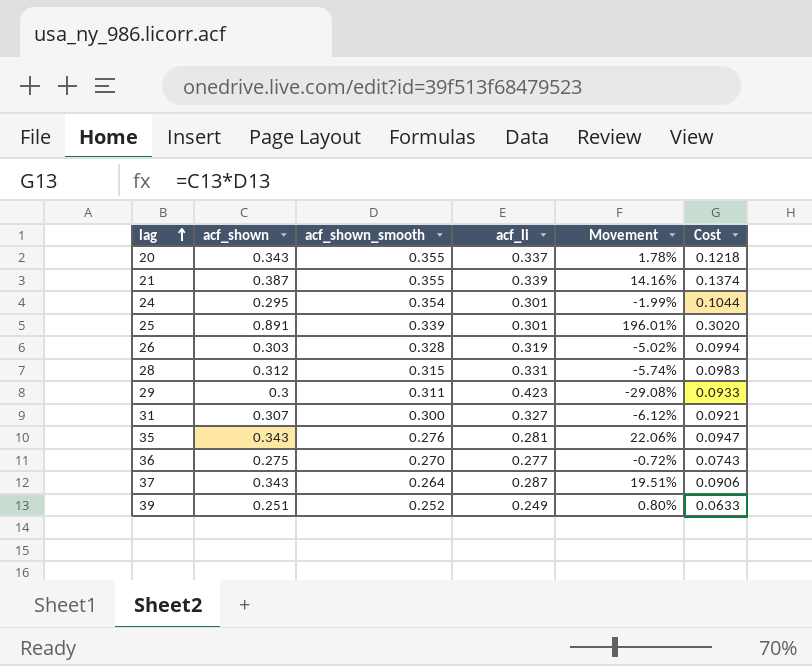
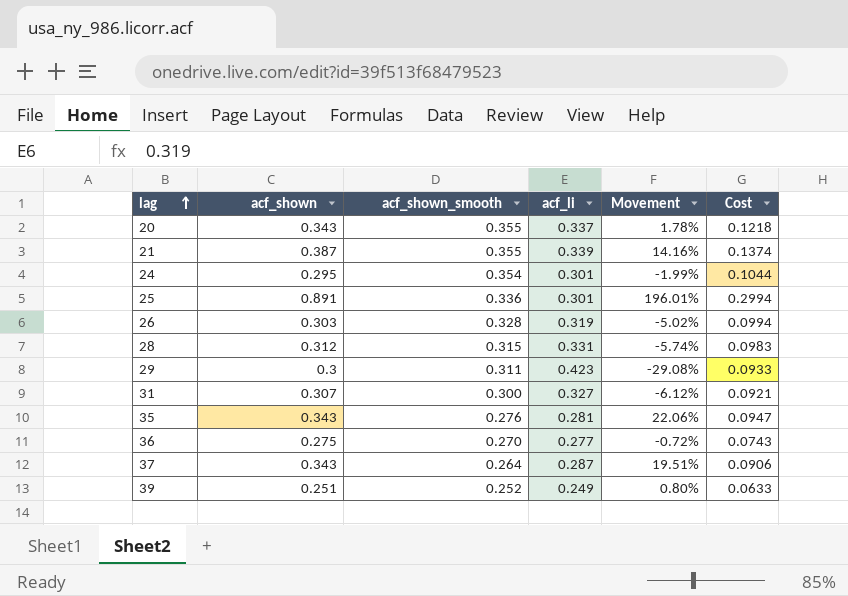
25 | acf_shown_smooth: 0.339 -> 0.336
25 | Cost: 0.3020 -> 0.2994

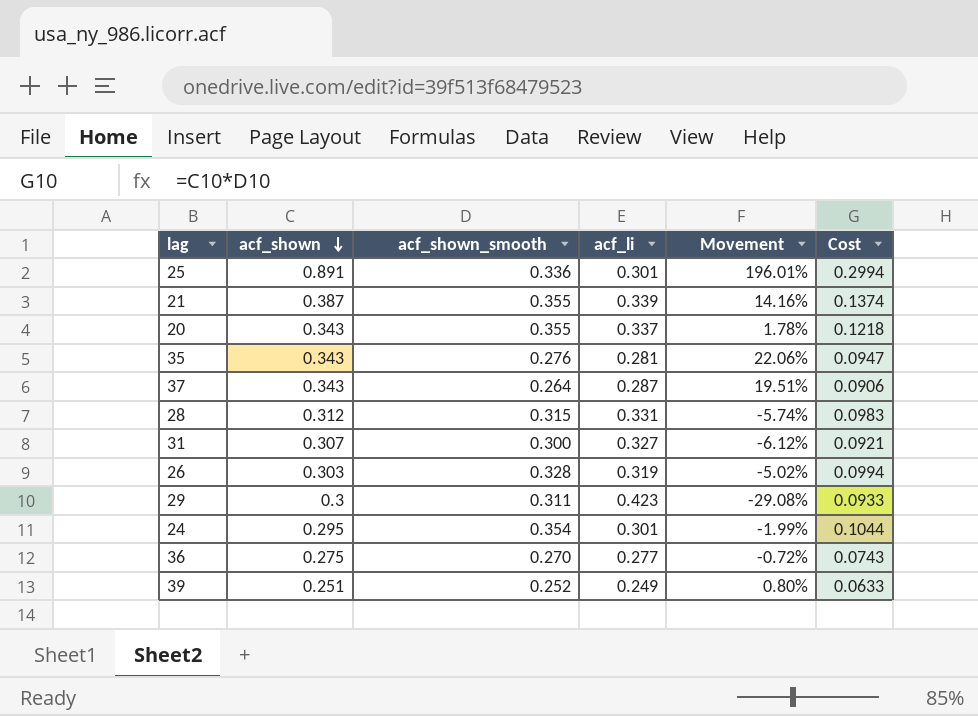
row order: lag ascending -> acf_shown descending

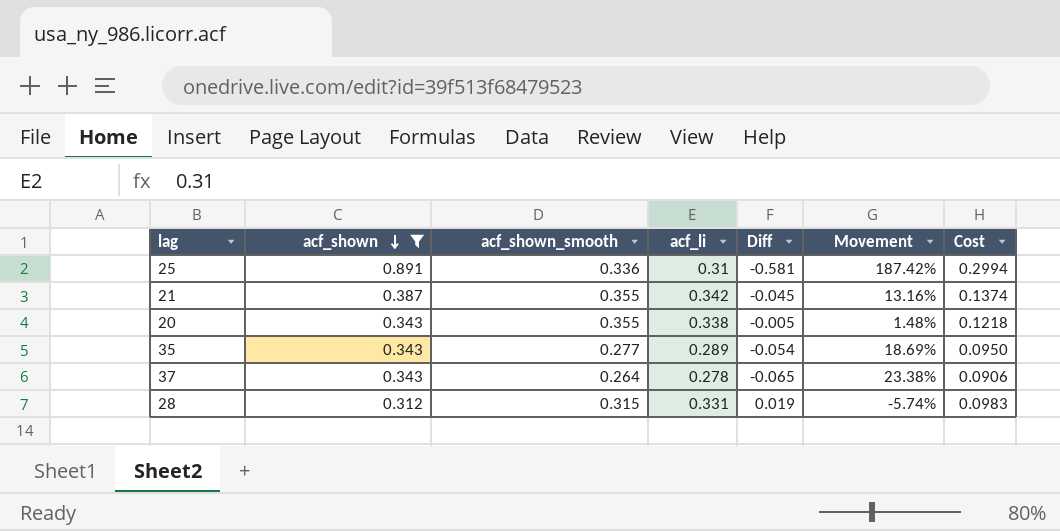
filter: none -> acf_shown >= 0.312
column Diff | formula: none -> [acf_li] - [acf_shown]
25 | acf_li: 0.301 -> 0.31
25 | Movement: 196.01% -> 187.42%
21 | acf_li: 0.339 -> 0.342
21 | Movement: 14.16% -> 13.16%
20 | acf_li: 0.337 -> 0.338
20 | Movement: 1.78% -> 1.48%
35 | acf_shown_smooth: 0.276 -> 0.277
35 | acf_li: 0.281 -> 0.289
35 | Movement: 22.06% -> 18.69%
35 | Cost: 0.0947 -> 0.0950
37 | acf_li: 0.287 -> 0.278
37 | Movement: 19.51% -> 23.38%

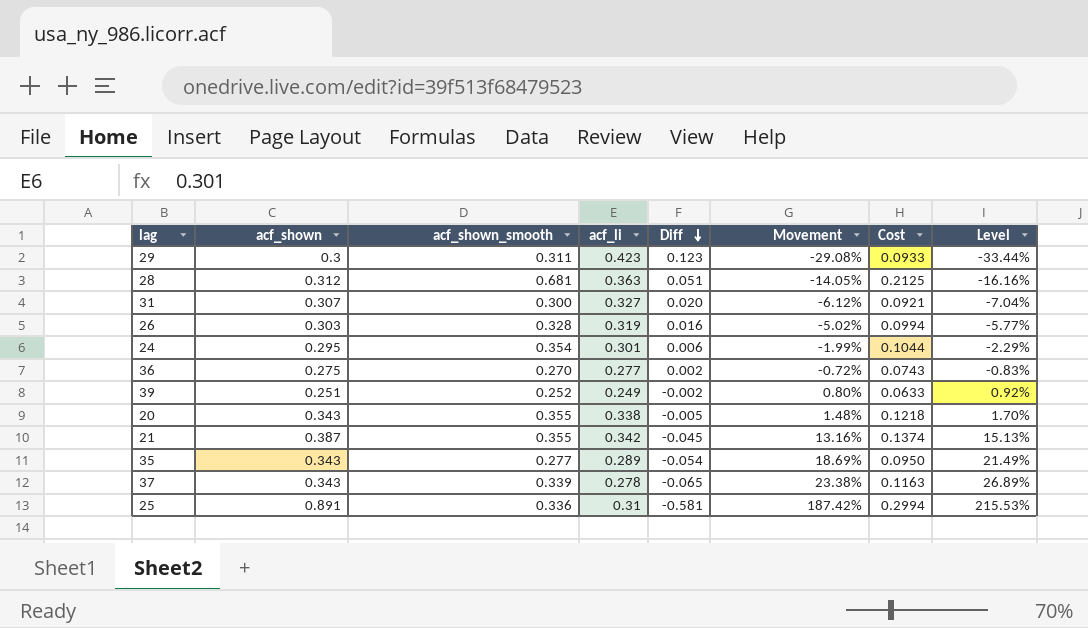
filter: acf_shown >= 0.312 -> none
row order: acf_shown descending -> Diff descending
column Level | formula: none -> [Movement] * 1.15
28 | acf_shown_smooth: 0.315 -> 0.681
28 | acf_li: 0.331 -> 0.363
28 | Diff: 0.019 -> 0.051
28 | Movement: -5.74% -> -14.05%
28 | Cost: 0.0983 -> 0.2125
37 | acf_shown_smooth: 0.264 -> 0.339
37 | Cost: 0.0906 -> 0.1163

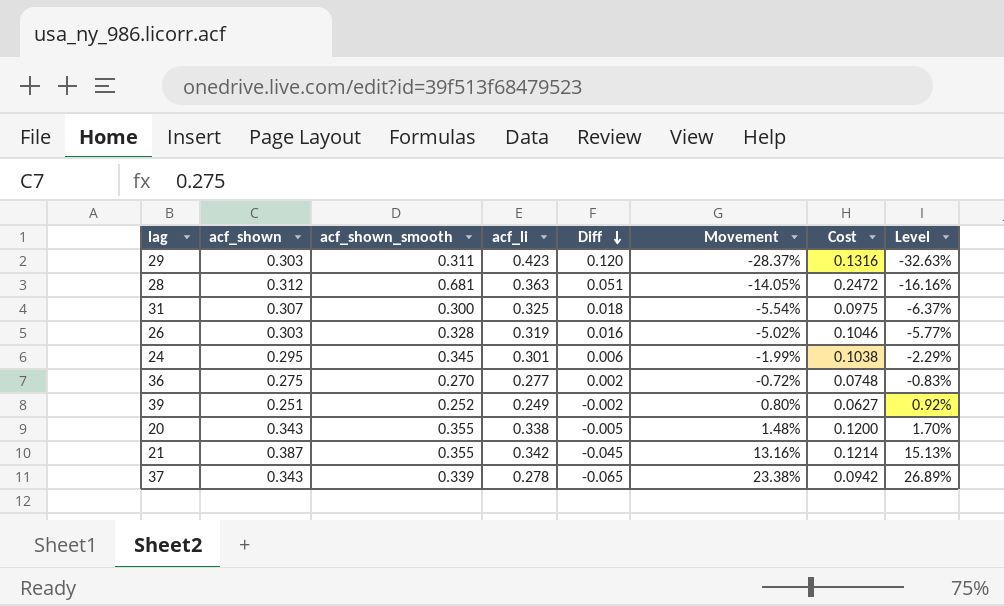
column Cost | formula: [acf_shown] * [acf_shown_smooth] -> [acf_shown_smooth] * [acf_li]
row 35: 0.343 | 0.277 | 0.289 | -0.054 | 18.69% | 0.0950 | 21.49% -> none
row 25: 0.891 | 0.336 | 0.31 | -0.581 | 187.42% | 0.2994 | 215.53% -> none
29 | acf_shown: 0.3 -> 0.303
29 | Diff: 0.123 -> 0.120
29 | Movement: -29.08% -> -28.37%
29 | Level: -33.44% -> -32.63%
31 | acf_li: 0.327 -> 0.325
31 | Diff: 0.020 -> 0.018
31 | Movement: -6.12% -> -5.54%
31 | Level: -7.04% -> -6.37%
24 | acf_shown_smooth: 0.354 -> 0.345

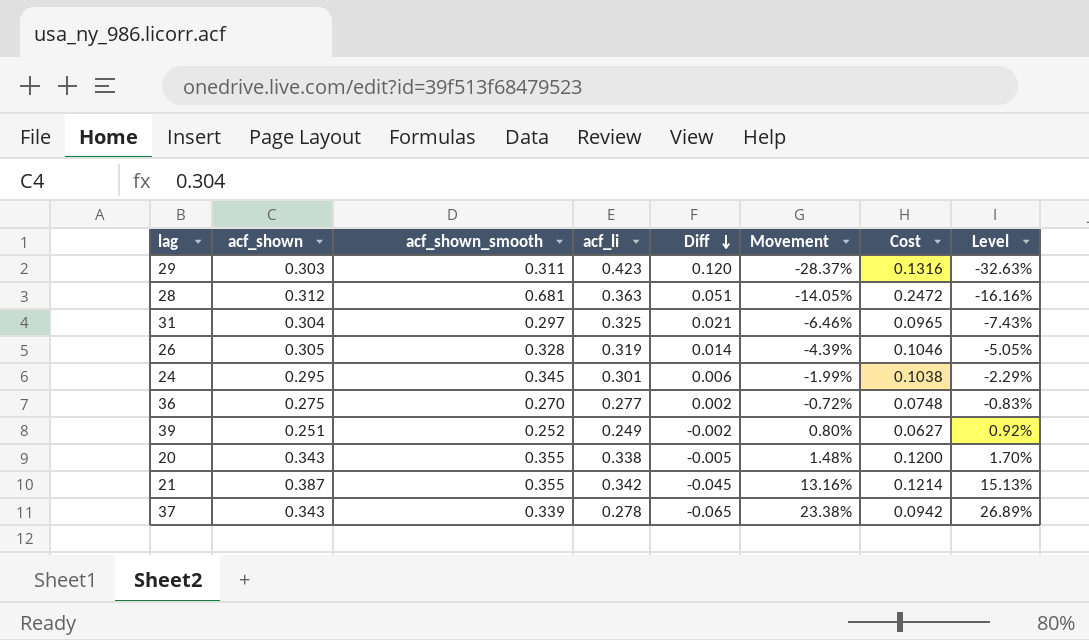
31 | acf_shown: 0.307 -> 0.304
31 | acf_shown_smooth: 0.300 -> 0.297
31 | Diff: 0.018 -> 0.021
31 | Movement: -5.54% -> -6.46%
31 | Cost: 0.0975 -> 0.0965
31 | Level: -6.37% -> -7.43%
26 | acf_shown: 0.303 -> 0.305
26 | Diff: 0.016 -> 0.014
26 | Movement: -5.02% -> -4.39%
26 | Level: -5.77% -> -5.05%

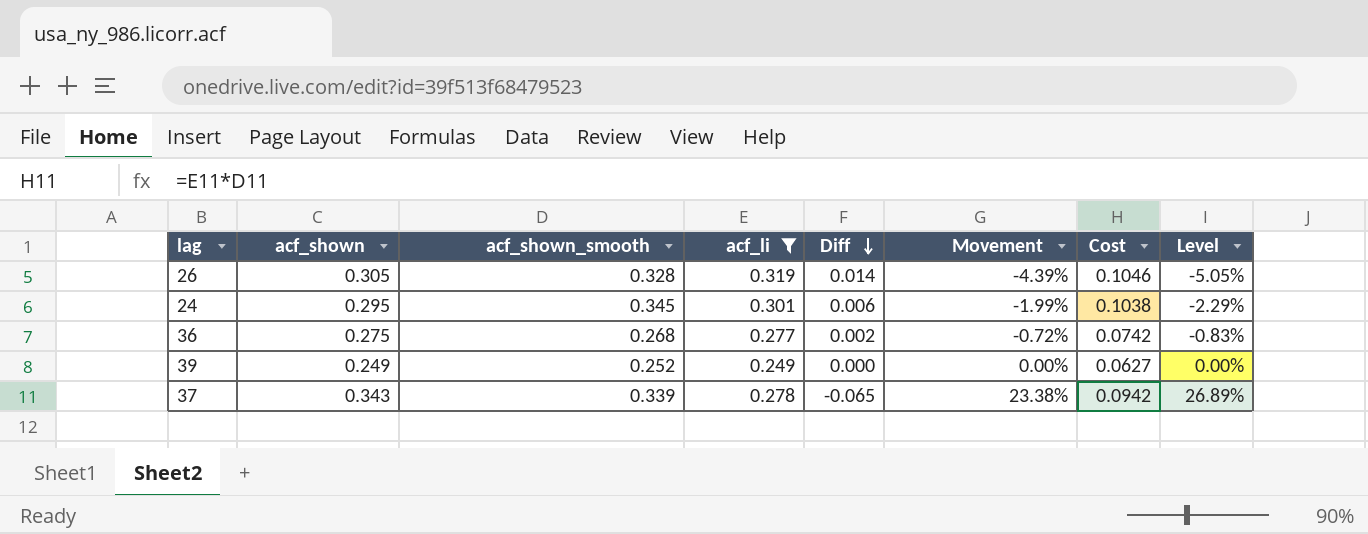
filter: none -> acf_li <= 0.319
36 | acf_shown_smooth: 0.270 -> 0.268
36 | Cost: 0.0748 -> 0.0742
39 | acf_shown: 0.251 -> 0.249
39 | Diff: -0.002 -> 0.000
39 | Movement: 0.80% -> 0.00%
39 | Level: 0.92% -> 0.00%

